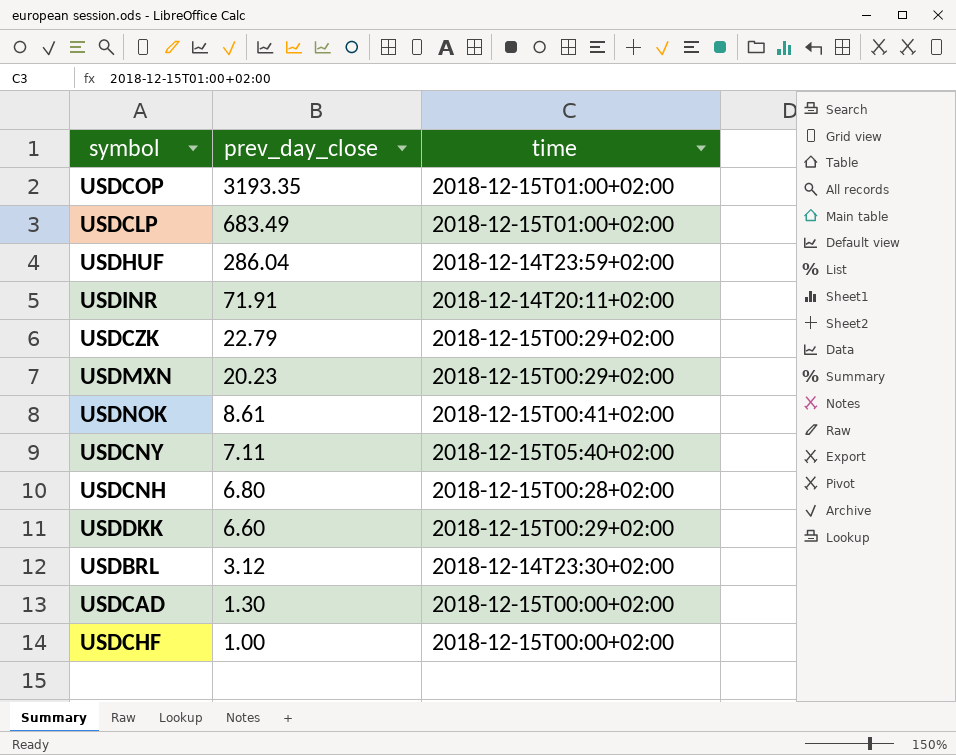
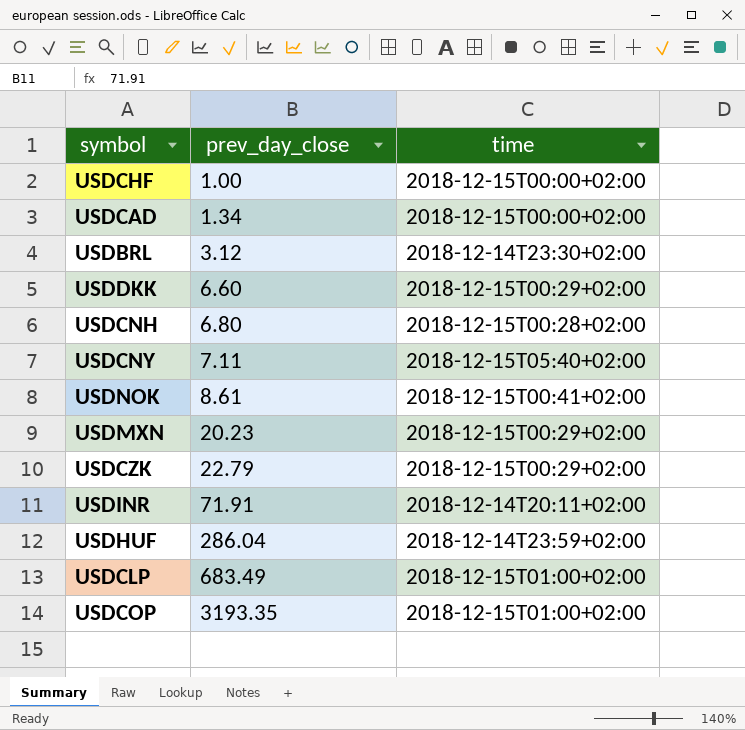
row order: prev_day_close descending -> prev_day_close ascending
USDCAD | prev_day_close: 1.30 -> 1.34

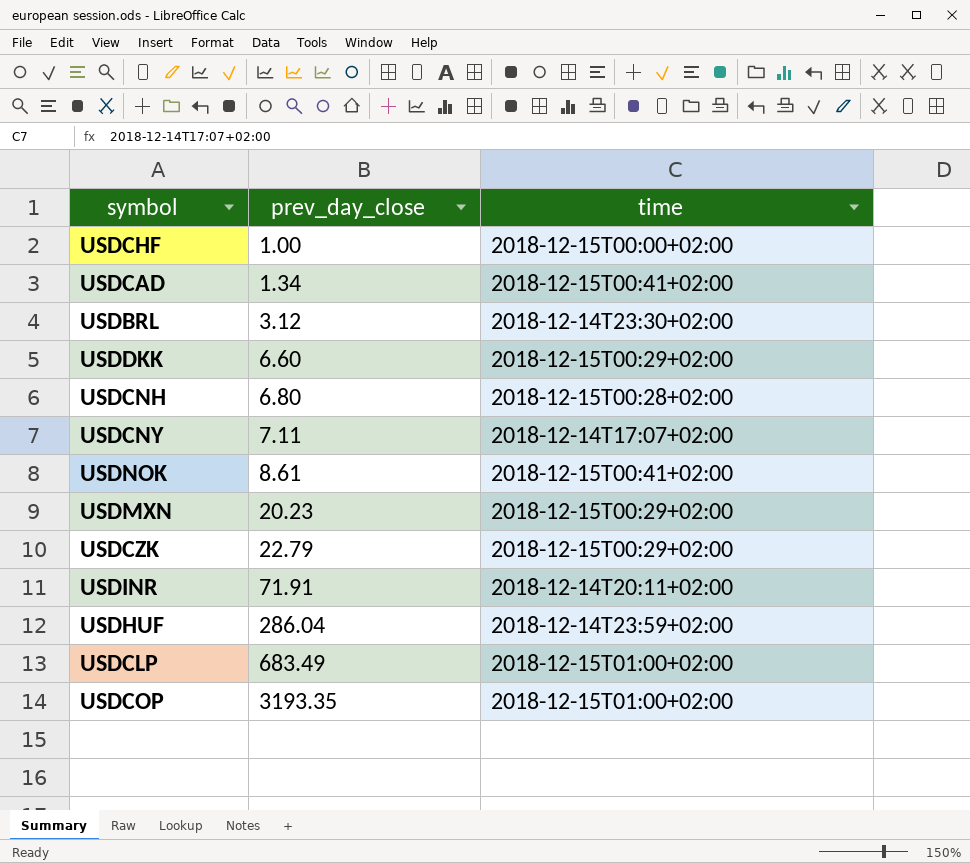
USDCAD | time: 2018-12-15T00:00+02:00 -> 2018-12-15T00:41+02:00
USDCNY | time: 2018-12-15T05:40+02:00 -> 2018-12-14T17:07+02:00

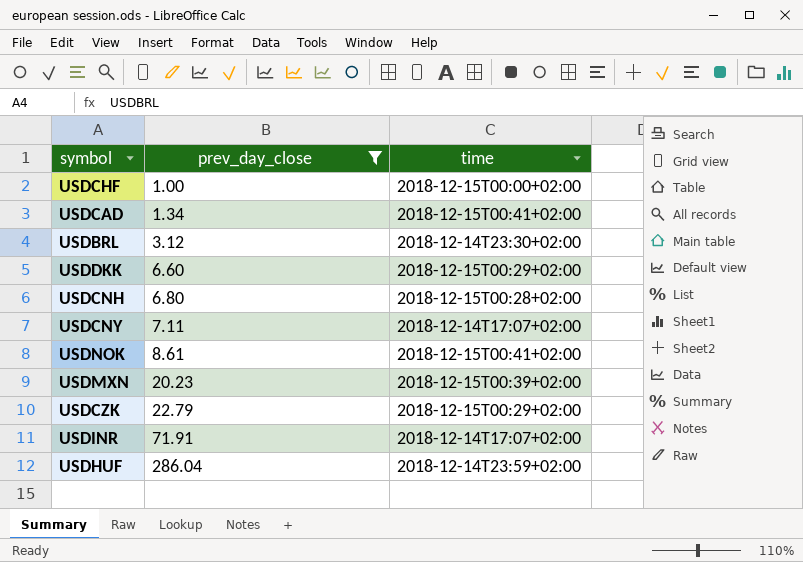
filter: none -> prev_day_close <= 286.04
USDMXN | time: 2018-12-15T00:29+02:00 -> 2018-12-15T00:39+02:00
USDINR | time: 2018-12-14T20:11+02:00 -> 2018-12-14T17:07+02:00

